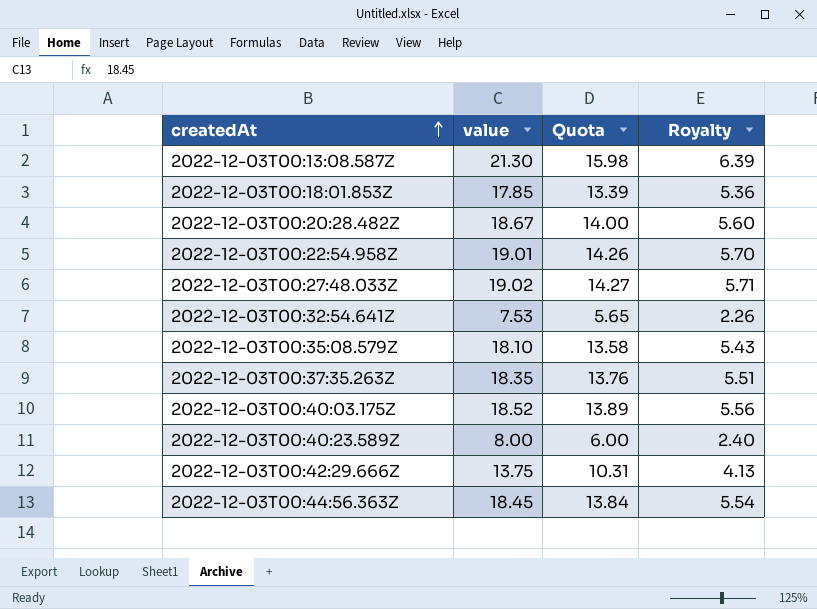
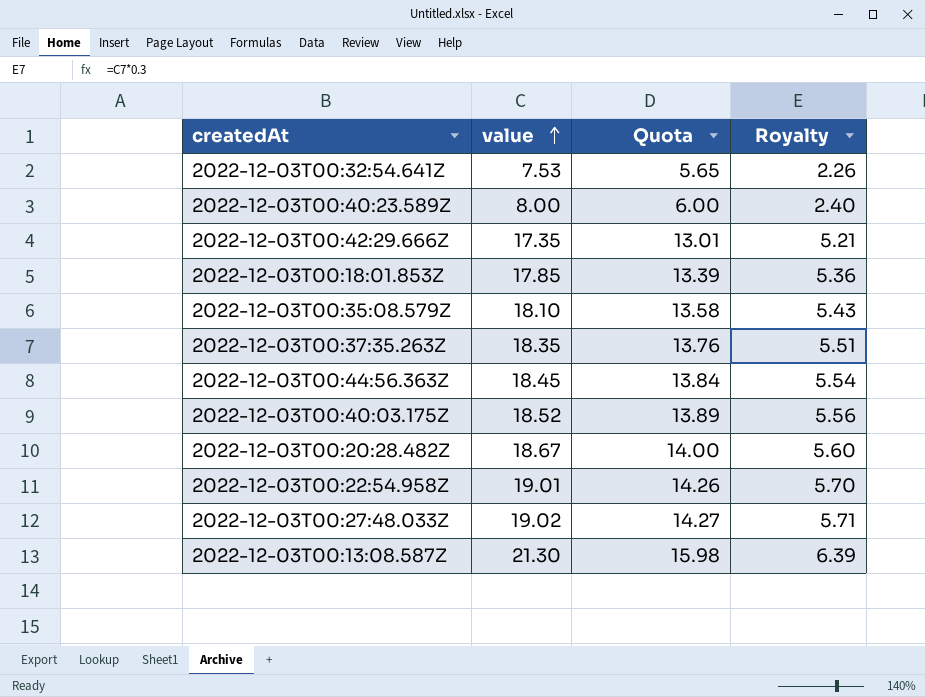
row order: createdAt ascending -> value ascending
2022-12-03T00:42:29.666Z | value: 13.75 -> 17.35
2022-12-03T00:42:29.666Z | Quota: 10.31 -> 13.01
2022-12-03T00:42:29.666Z | Royalty: 4.13 -> 5.21

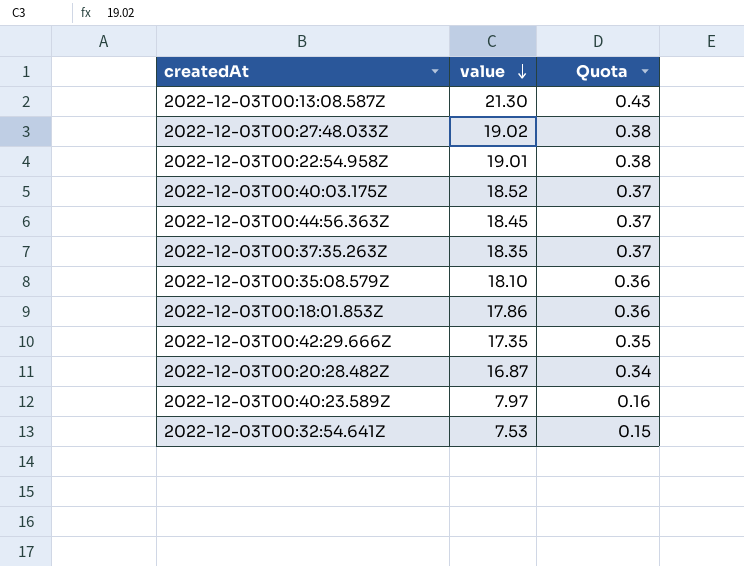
row order: value ascending -> value descending
column Royalty | formula: [value] * 0.3 -> none
column Quota | formula: [value] * 0.75 -> [value] * 0.02
2022-12-03T00:18:01.853Z | value: 17.85 -> 17.86
2022-12-03T00:20:28.482Z | value: 18.67 -> 16.87
2022-12-03T00:40:23.589Z | value: 8.00 -> 7.97

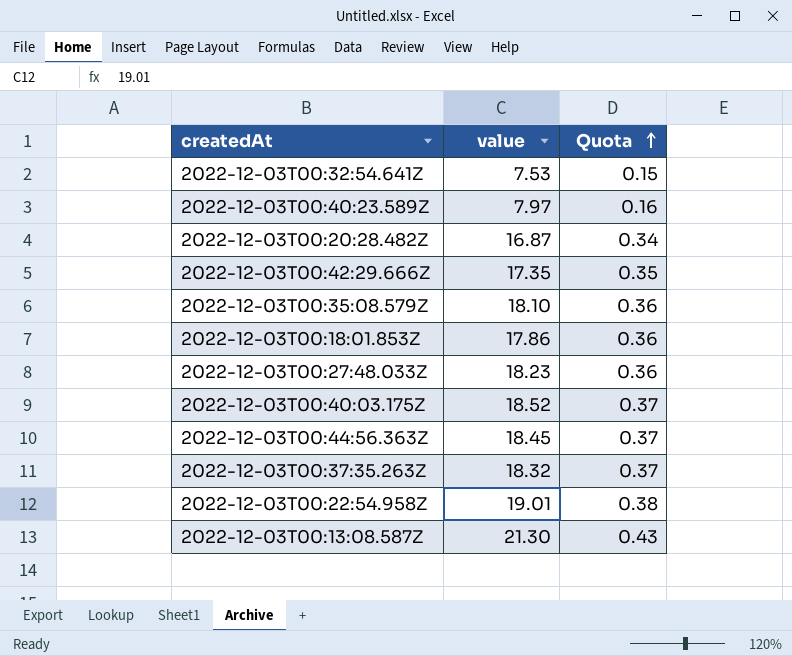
row order: value descending -> Quota ascending
2022-12-03T00:27:48.033Z | value: 19.02 -> 18.23
2022-12-03T00:27:48.033Z | Quota: 0.38 -> 0.36
2022-12-03T00:37:35.263Z | value: 18.35 -> 18.32

